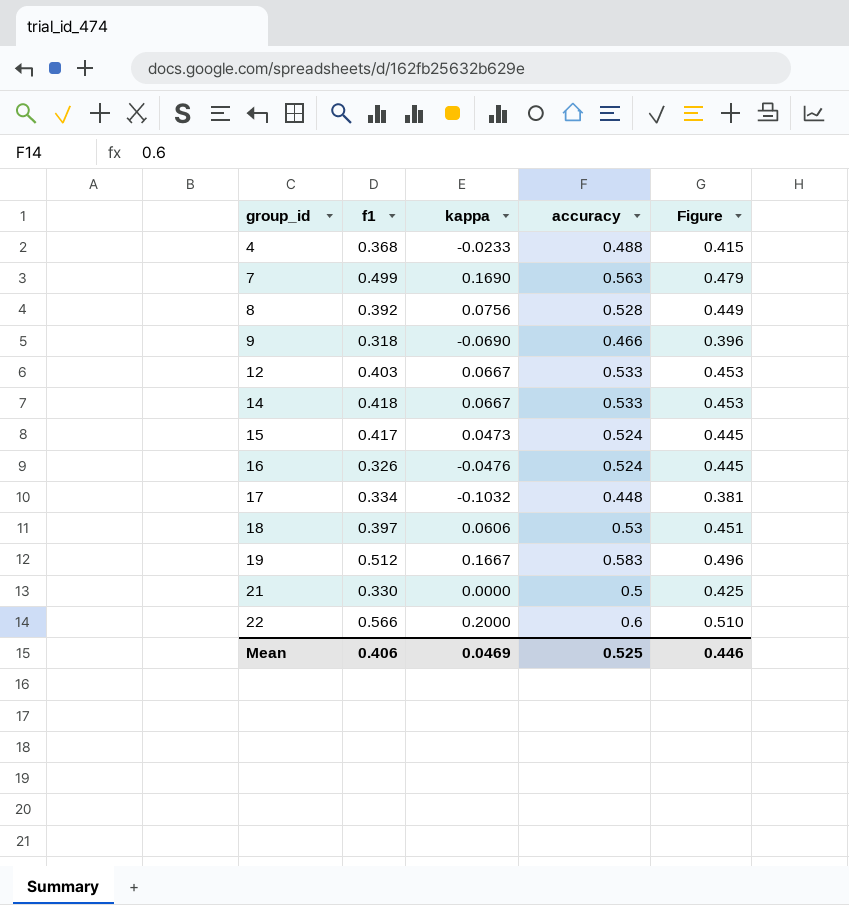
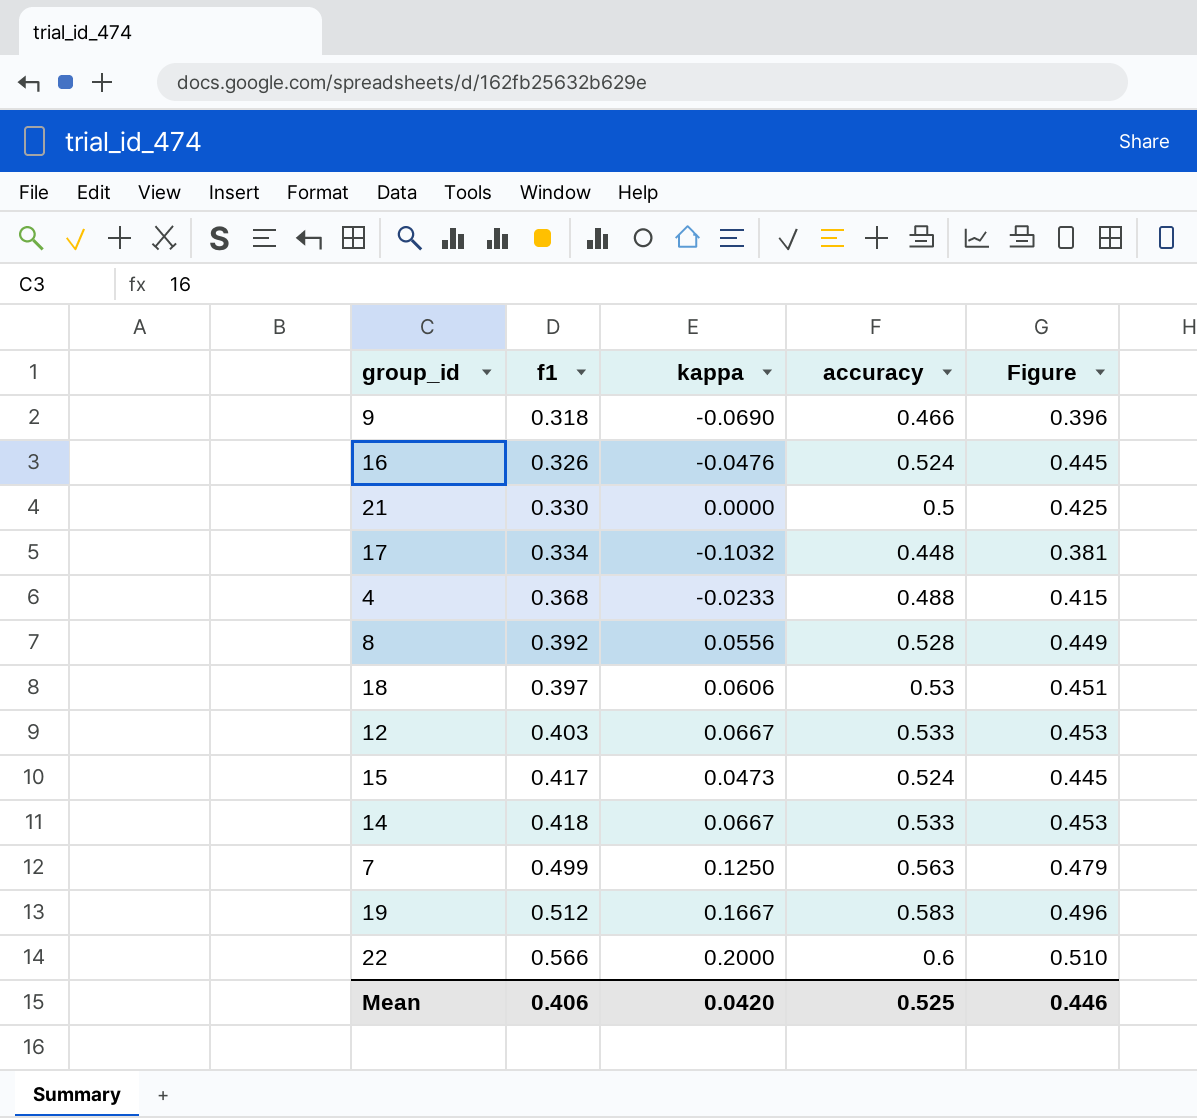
row order: group_id ascending -> f1 ascending
8 | kappa: 0.0756 -> 0.0556
7 | kappa: 0.1690 -> 0.1250
Mean | kappa: 0.0469 -> 0.0420

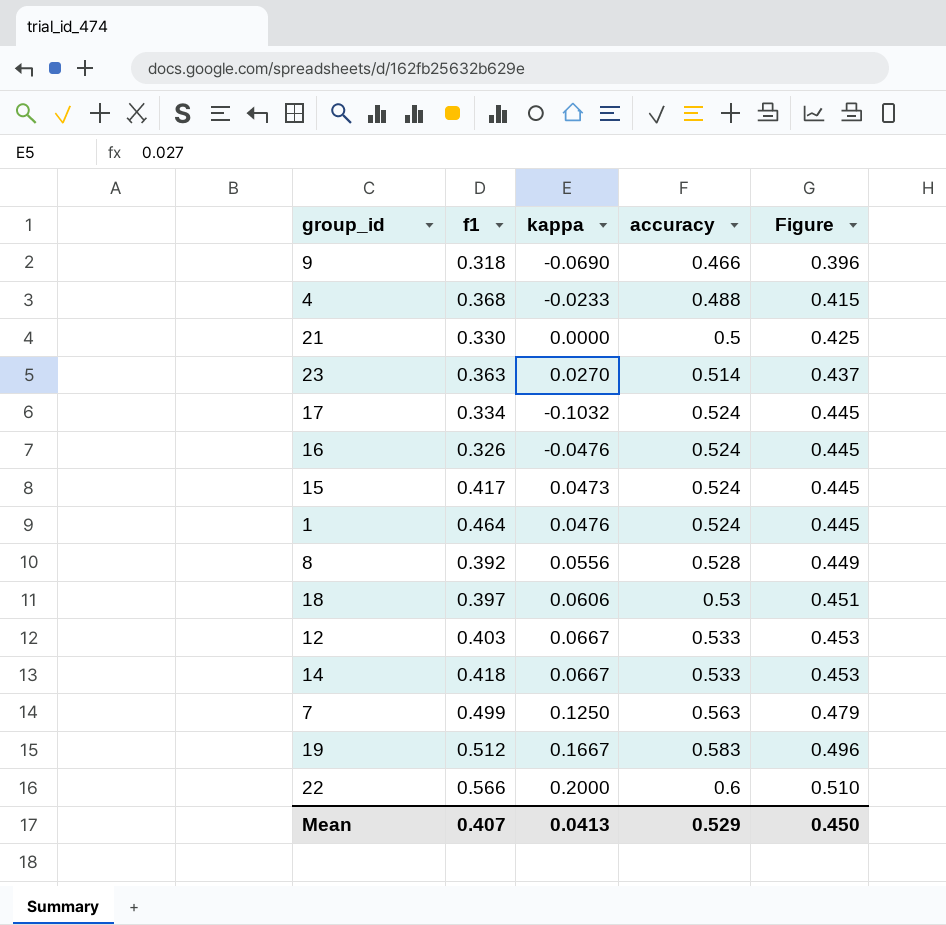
row order: f1 ascending -> accuracy ascending
row 23: none -> 0.363 | 0.0270 | 0.514 | 0.437
17 | accuracy: 0.448 -> 0.524
17 | Figure: 0.381 -> 0.445
row 1: none -> 0.464 | 0.0476 | 0.524 | 0.445
Mean | f1: 0.406 -> 0.407
Mean | kappa: 0.0420 -> 0.0413
Mean | accuracy: 0.525 -> 0.529
Mean | Figure: 0.446 -> 0.450

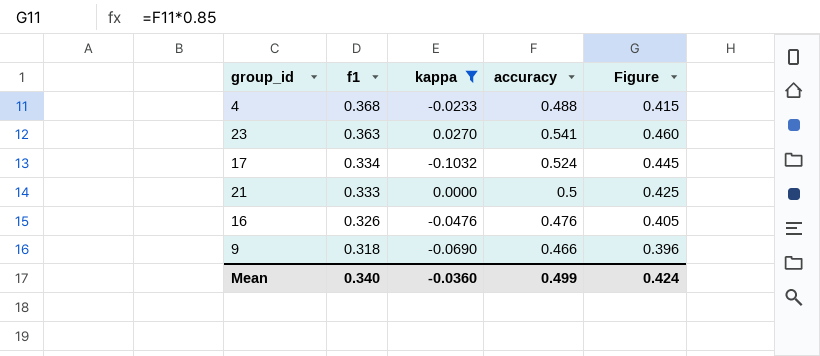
filter: none -> kappa <= 0.0270
row order: accuracy ascending -> f1 descending
23 | accuracy: 0.514 -> 0.541
23 | Figure: 0.437 -> 0.460
21 | f1: 0.330 -> 0.333
16 | accuracy: 0.524 -> 0.476
16 | Figure: 0.445 -> 0.405
Mean | f1: 0.407 -> 0.340
Mean | kappa: 0.0413 -> -0.0360
Mean | accuracy: 0.529 -> 0.499
Mean | Figure: 0.450 -> 0.424

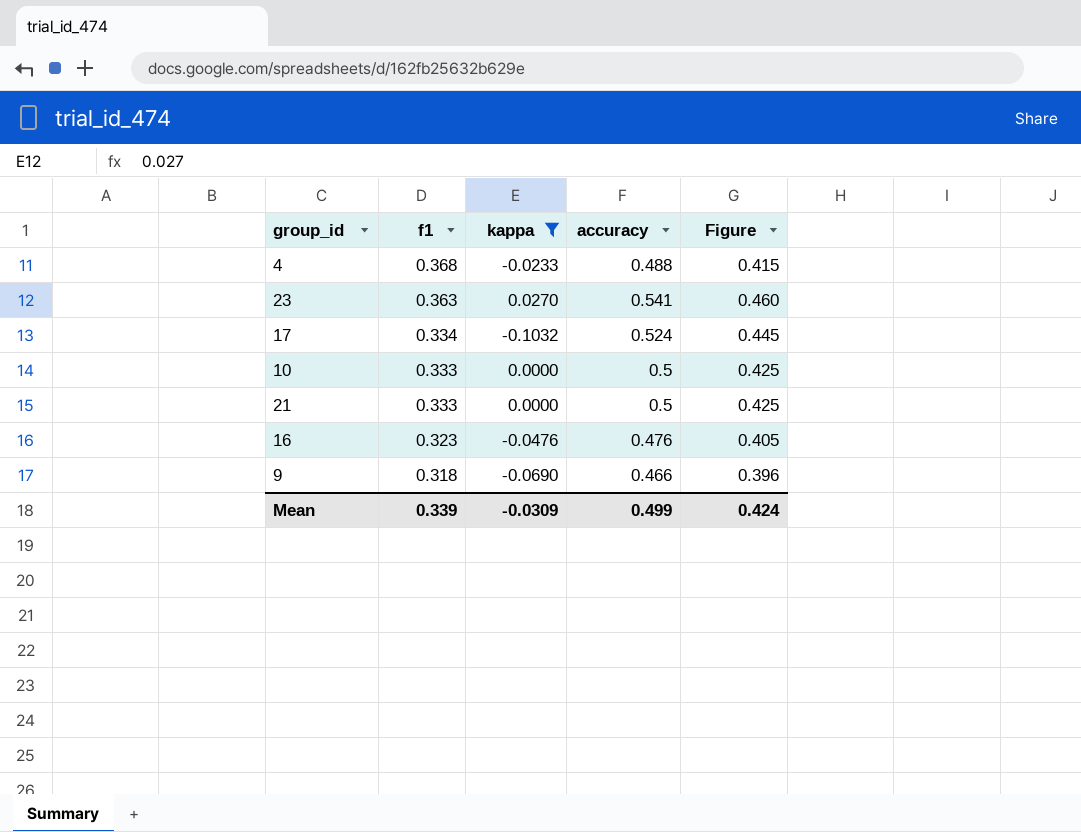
row 10: none -> 0.333 | 0.0000 | 0.5 | 0.425
16 | f1: 0.326 -> 0.323
Mean | f1: 0.340 -> 0.339
Mean | kappa: -0.0360 -> -0.0309

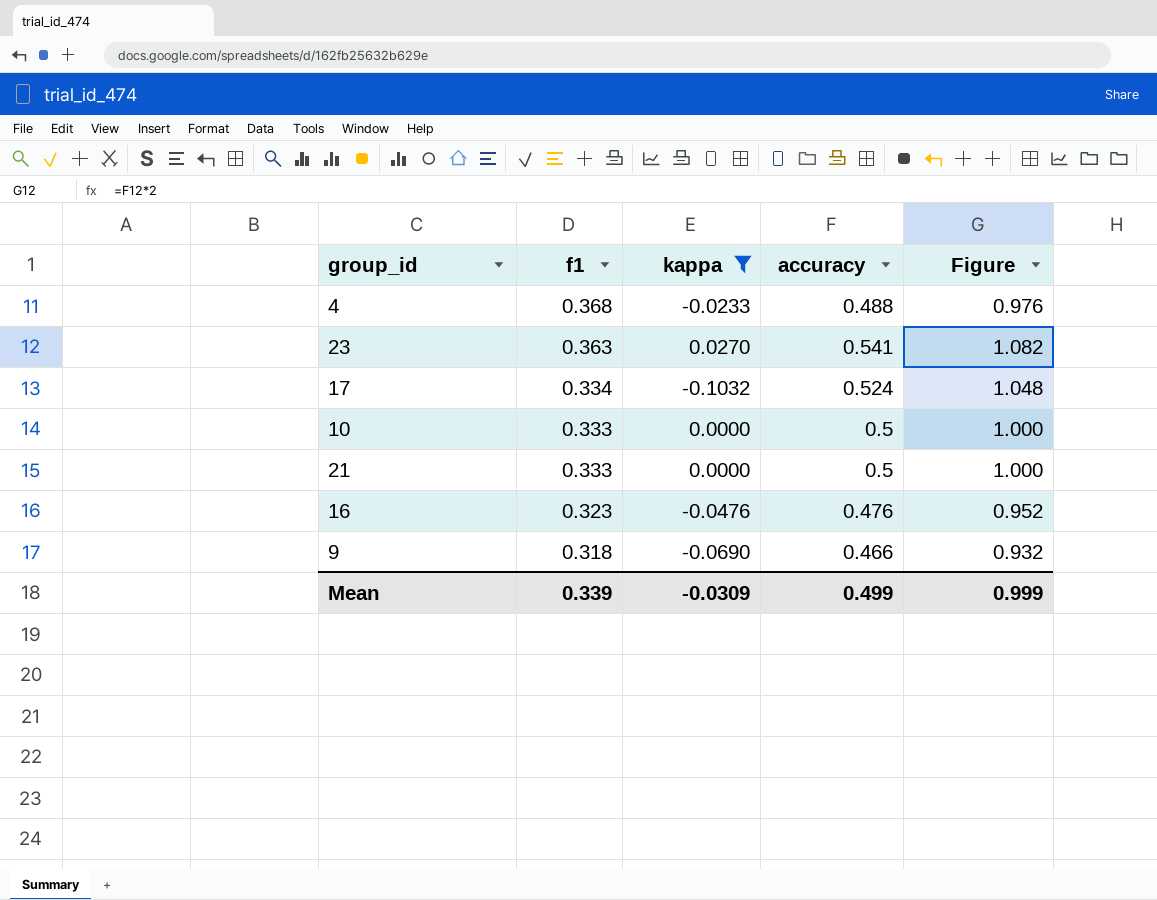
column Figure | formula: [accuracy] * 0.85 -> [accuracy] * 2
Mean | Figure: 0.424 -> 0.999

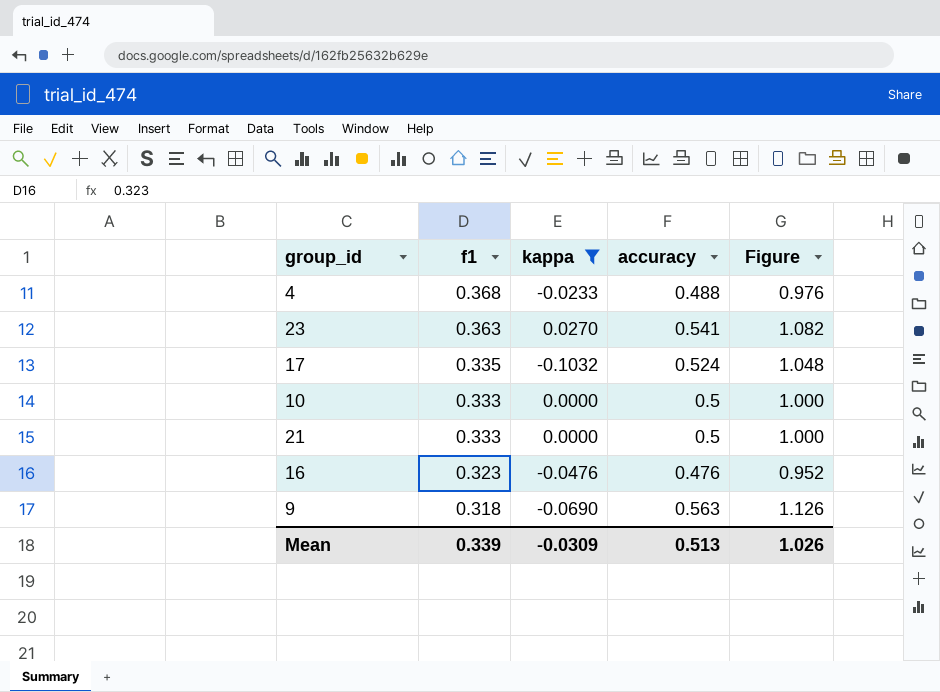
17 | f1: 0.334 -> 0.335
9 | accuracy: 0.466 -> 0.563
9 | Figure: 0.932 -> 1.126
Mean | accuracy: 0.499 -> 0.513
Mean | Figure: 0.999 -> 1.026

